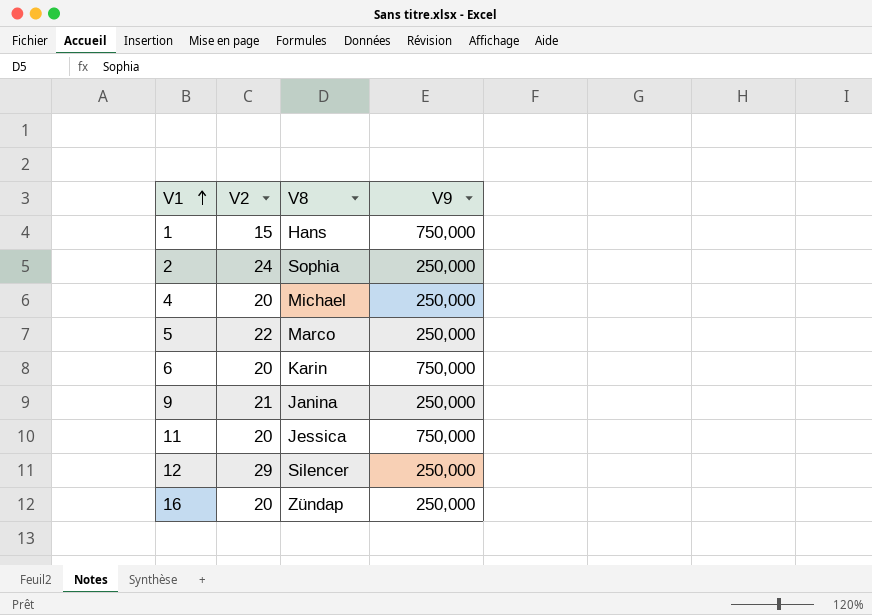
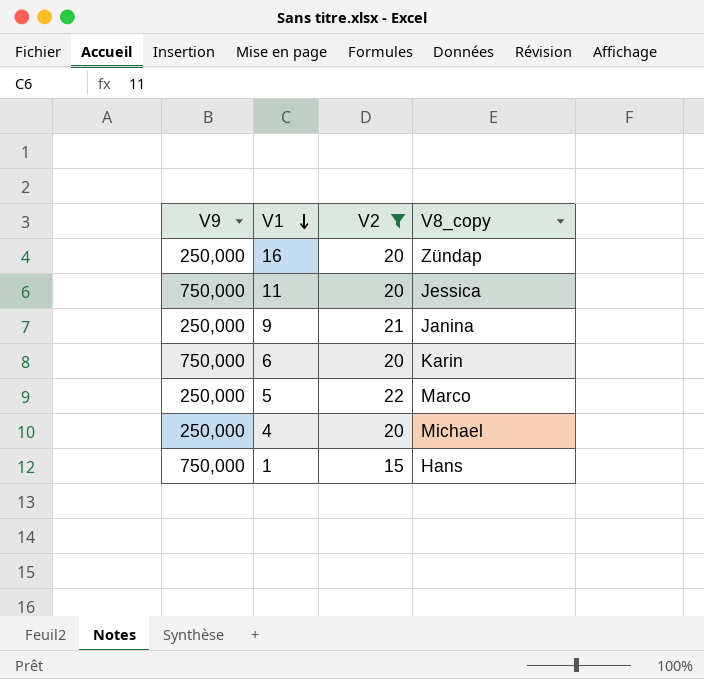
filter: none -> V2 <= 22
row order: V1 ascending -> V1 descending
column V9 | position: 4 -> 1
column name: V8 -> V8_copy

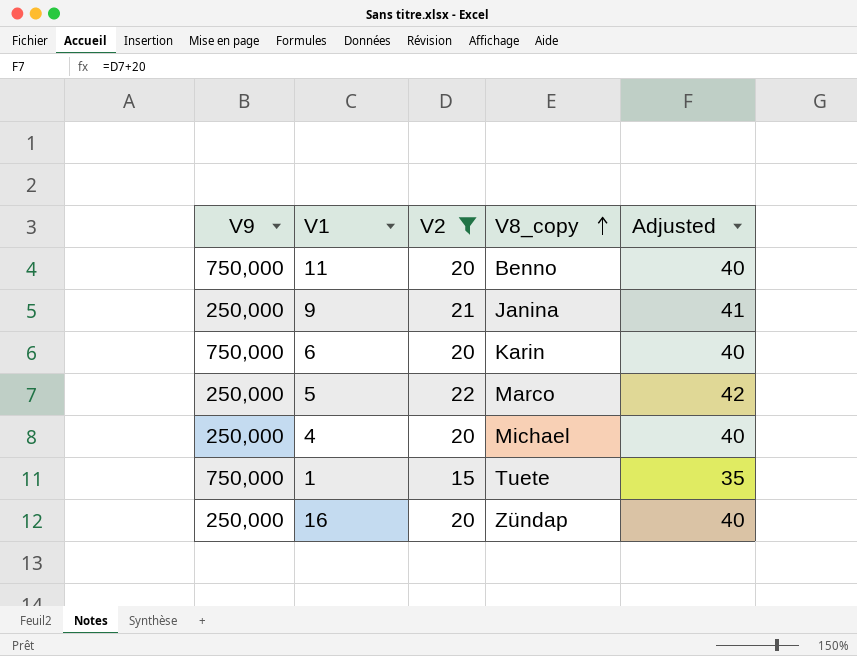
row order: V1 descending -> V8_copy ascending
column Adjusted | formula: none -> [V2] + 20
11 | V8_copy: Jessica -> Benno
1 | V8_copy: Hans -> Tuete

